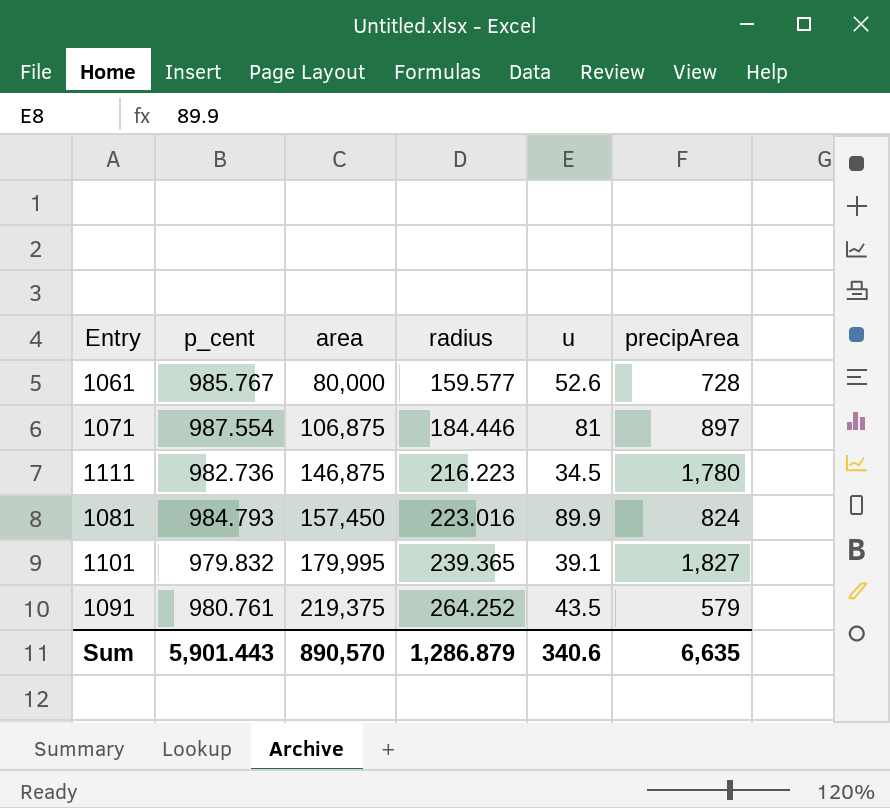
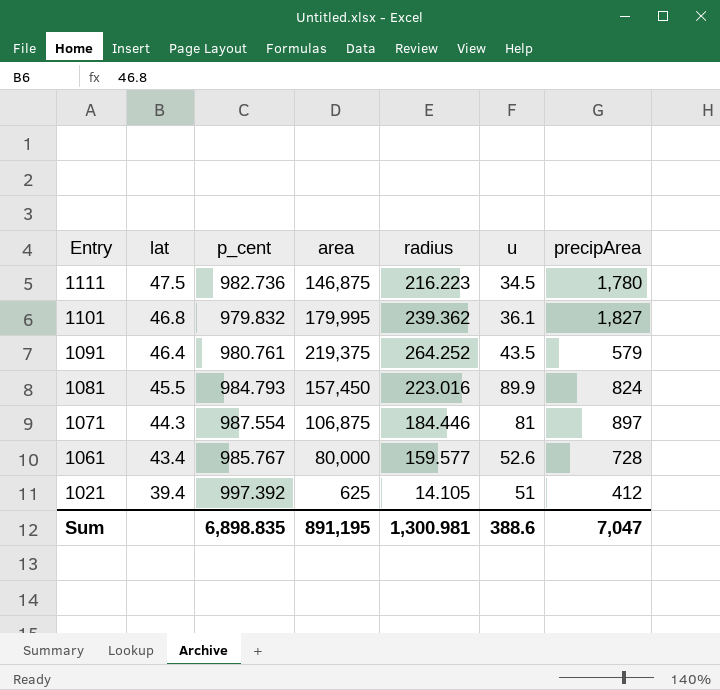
row order: area ascending -> Entry descending
column lat | position: none -> 2
1101 | radius: 239.365 -> 239.362
1101 | u: 39.1 -> 36.1
row 1021: none -> 39.4 | 997.392 | 625 | 14.105 | 51 | 412
Sum | p_cent: 5,901.443 -> 6,898.835
Sum | area: 890,570 -> 891,195
Sum | radius: 1,286.879 -> 1,300.981
Sum | u: 340.6 -> 388.6
Sum | precipArea: 6,635 -> 7,047

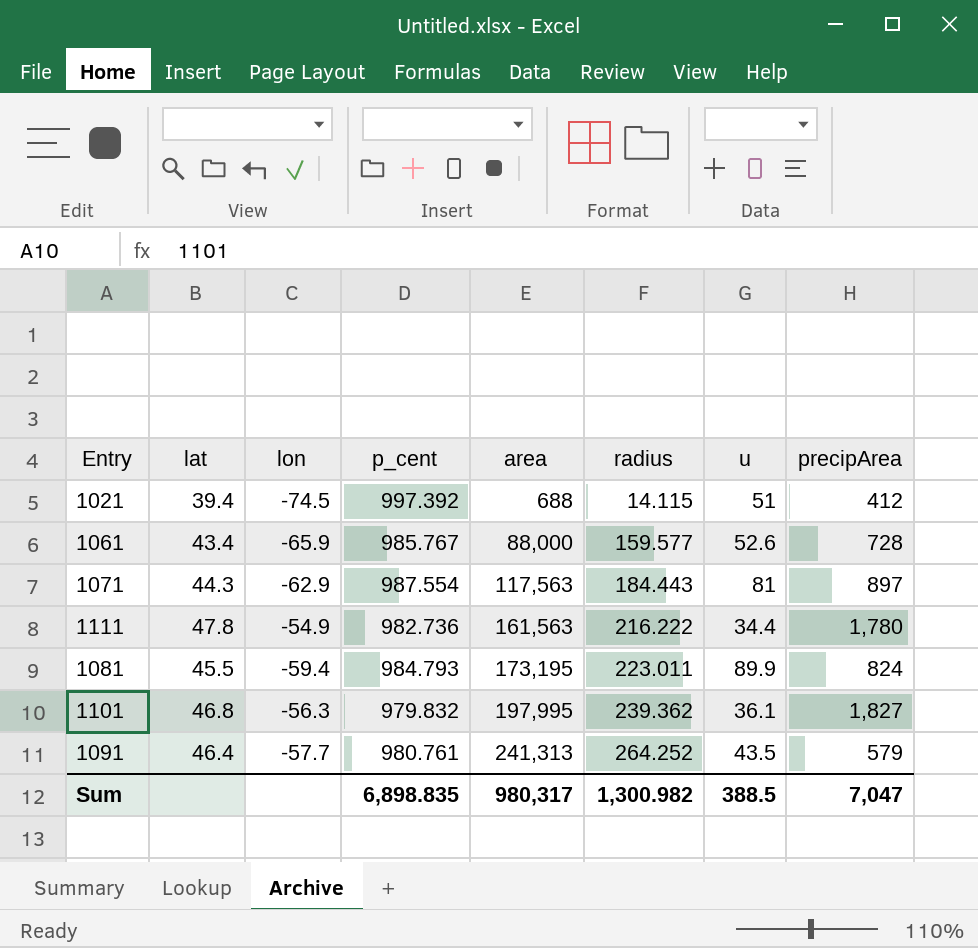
row order: Entry descending -> area ascending
column lon | position: none -> 3
1021 | area: 625 -> 688
1021 | radius: 14.105 -> 14.115
1061 | area: 80,000 -> 88,000
1071 | area: 106,875 -> 117,563
1071 | radius: 184.446 -> 184.443
1111 | lat: 47.5 -> 47.8
1111 | area: 146,875 -> 161,563
1111 | radius: 216.223 -> 216.222
1111 | u: 34.5 -> 34.4
1081 | area: 157,450 -> 173,195
1081 | radius: 223.016 -> 223.011
1101 | area: 179,995 -> 197,995
1091 | area: 219,375 -> 241,313
Sum | area: 891,195 -> 980,317
Sum | radius: 1,300.981 -> 1,300.982
Sum | u: 388.6 -> 388.5

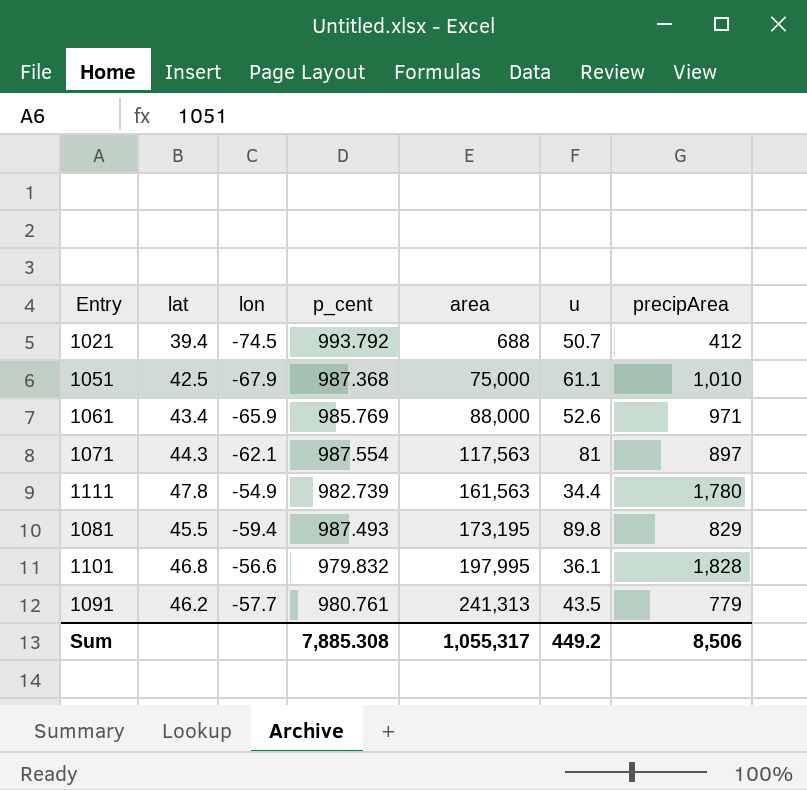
column radius | position: 6 -> none
1021 | p_cent: 997.392 -> 993.792
1021 | u: 51 -> 50.7
row 1051: none -> 42.5 | -67.9 | 987.368 | 75,000 | 61.1 | 1,010
1061 | p_cent: 985.767 -> 985.769
1061 | precipArea: 728 -> 971
1071 | lon: -62.9 -> -62.1
1111 | p_cent: 982.736 -> 982.739
1081 | p_cent: 984.793 -> 987.493
1081 | u: 89.9 -> 89.8
1081 | precipArea: 824 -> 829
1101 | lon: -56.3 -> -56.6
1101 | precipArea: 1,827 -> 1,828
1091 | lat: 46.4 -> 46.2
1091 | precipArea: 579 -> 779
Sum | p_cent: 6,898.835 -> 7,885.308
Sum | area: 980,317 -> 1,055,317
Sum | u: 388.5 -> 449.2
Sum | precipArea: 7,047 -> 8,506

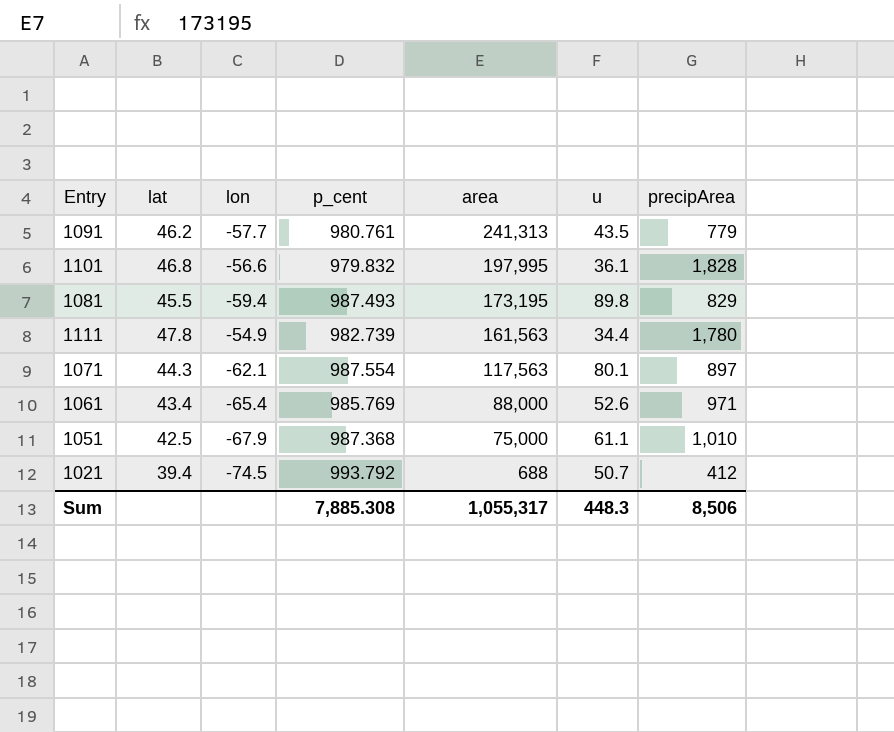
row order: area ascending -> area descending
1071 | u: 81 -> 80.1
1061 | lon: -65.9 -> -65.4
Sum | u: 449.2 -> 448.3

